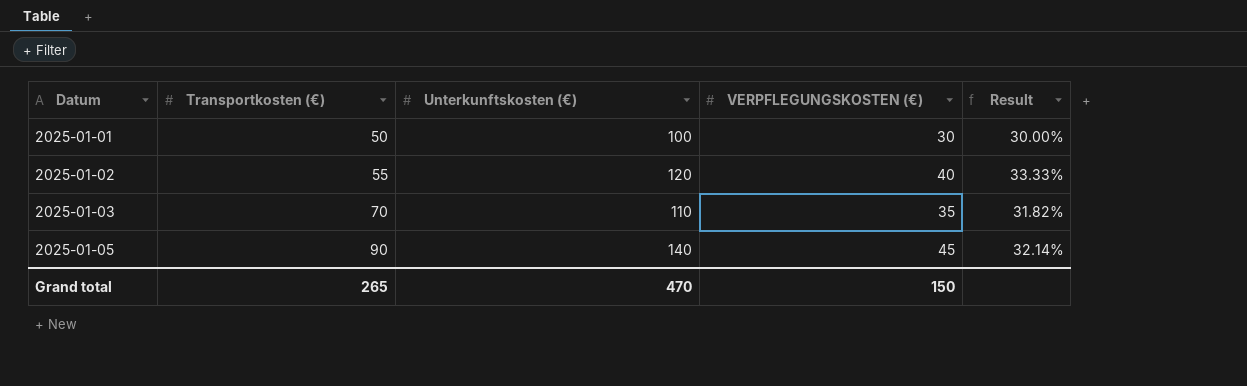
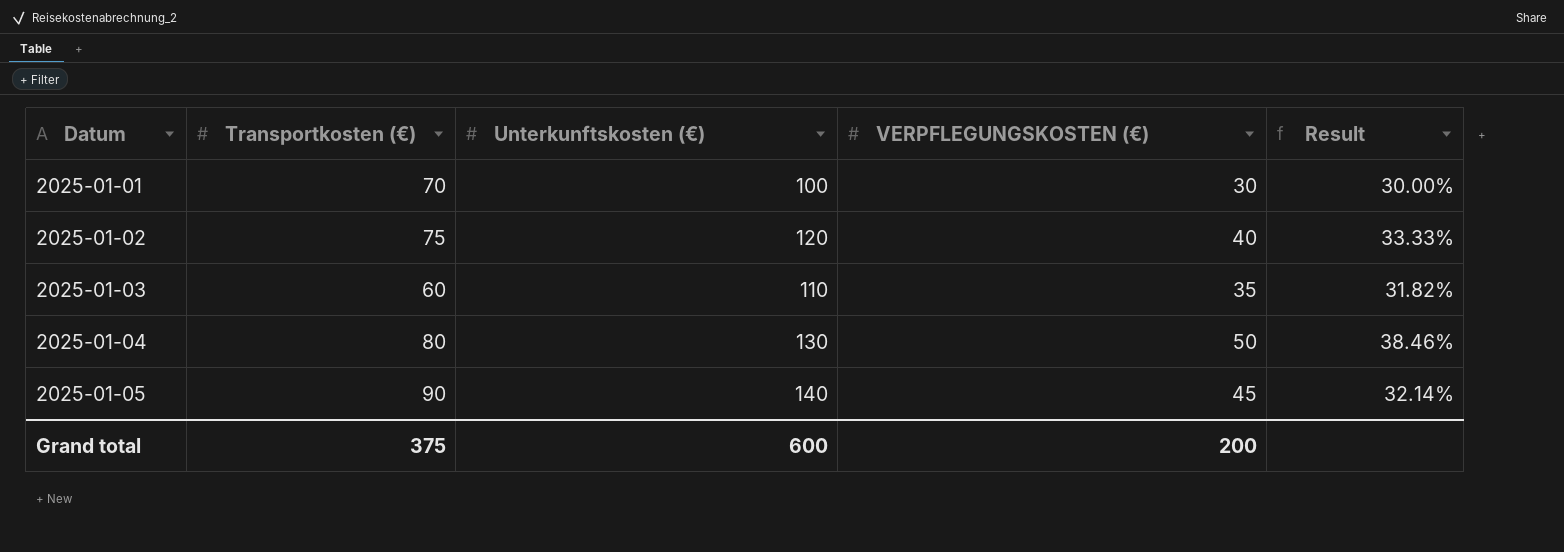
2025-01-01 | Transportkosten (€): 50 -> 70
2025-01-02 | Transportkosten (€): 55 -> 75
2025-01-03 | Transportkosten (€): 70 -> 60
row 2025-01-04: none -> 80 | 130 | 50 | 38.46%
Grand total | Transportkosten (€): 265 -> 375
Grand total | Unterkunftskosten (€): 470 -> 600
Grand total | VERPFLEGUNGSKOSTEN (€): 150 -> 200

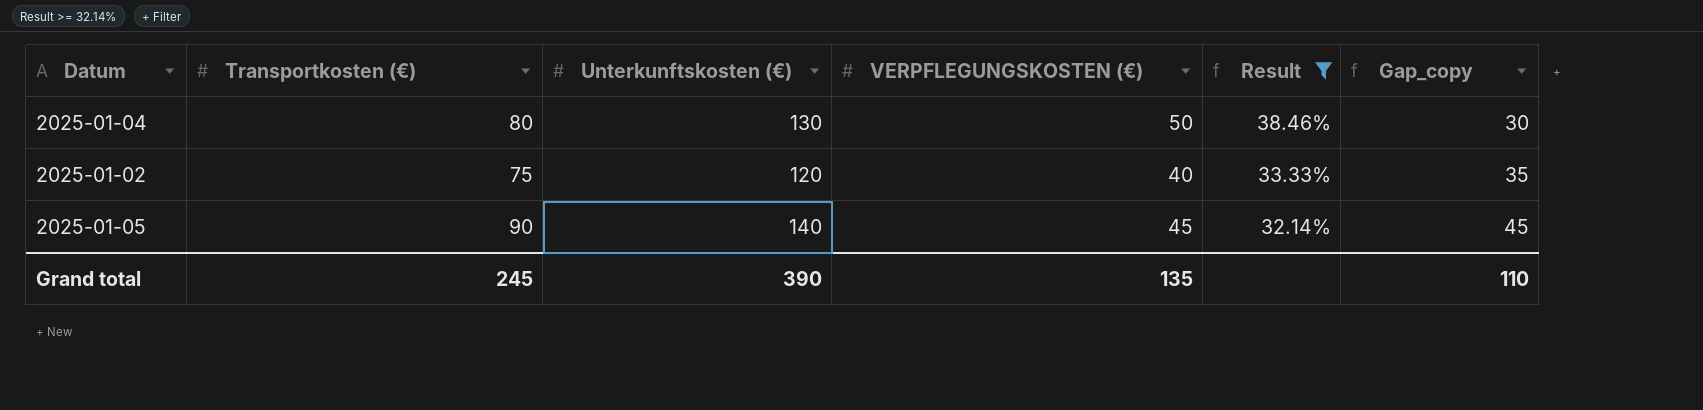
filter: none -> Result >= 32.14%
row order: Datum ascending -> Result descending
column Gap_copy | formula: none -> [Transportkosten (€)] - [VERPFLEGUNGSKOSTEN (€)]
Grand total | Transportkosten (€): 375 -> 245
Grand total | Unterkunftskosten (€): 600 -> 390
Grand total | VERPFLEGUNGSKOSTEN (€): 200 -> 135

